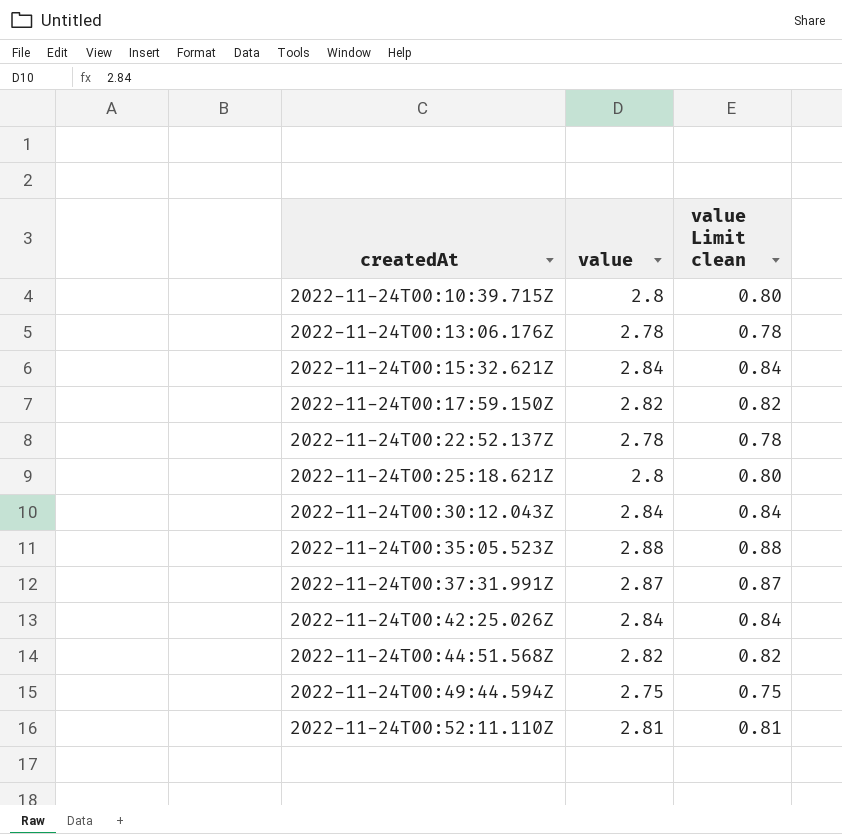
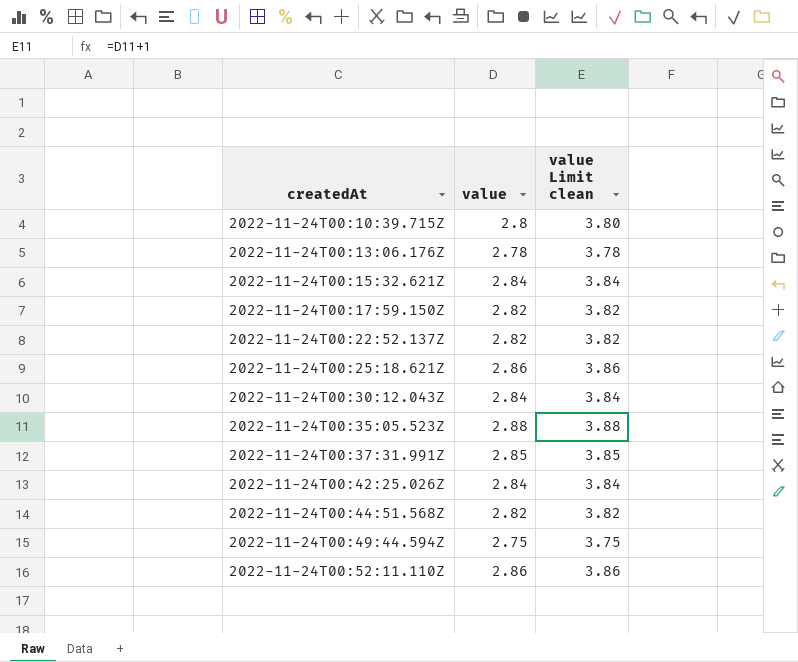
column value Limit clean | formula: [value] - 2 -> [value] + 1
2022-11-24T00:22:52.137Z | value: 2.78 -> 2.82
2022-11-24T00:25:18.621Z | value: 2.8 -> 2.86
2022-11-24T00:37:31.991Z | value: 2.87 -> 2.85
2022-11-24T00:52:11.110Z | value: 2.81 -> 2.86

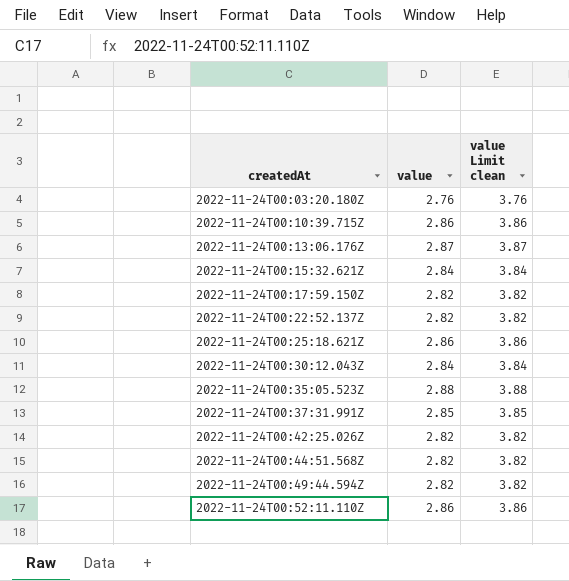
row 2022-11-24T00:03:20.180Z: none -> 2.76 | 3.76
2022-11-24T00:10:39.715Z | value: 2.8 -> 2.86
2022-11-24T00:10:39.715Z | value Limit clean: 3.80 -> 3.86
2022-11-24T00:13:06.176Z | value: 2.78 -> 2.87
2022-11-24T00:13:06.176Z | value Limit clean: 3.78 -> 3.87
2022-11-24T00:42:25.026Z | value: 2.84 -> 2.82
2022-11-24T00:42:25.026Z | value Limit clean: 3.84 -> 3.82
2022-11-24T00:49:44.594Z | value: 2.75 -> 2.82
2022-11-24T00:49:44.594Z | value Limit clean: 3.75 -> 3.82

